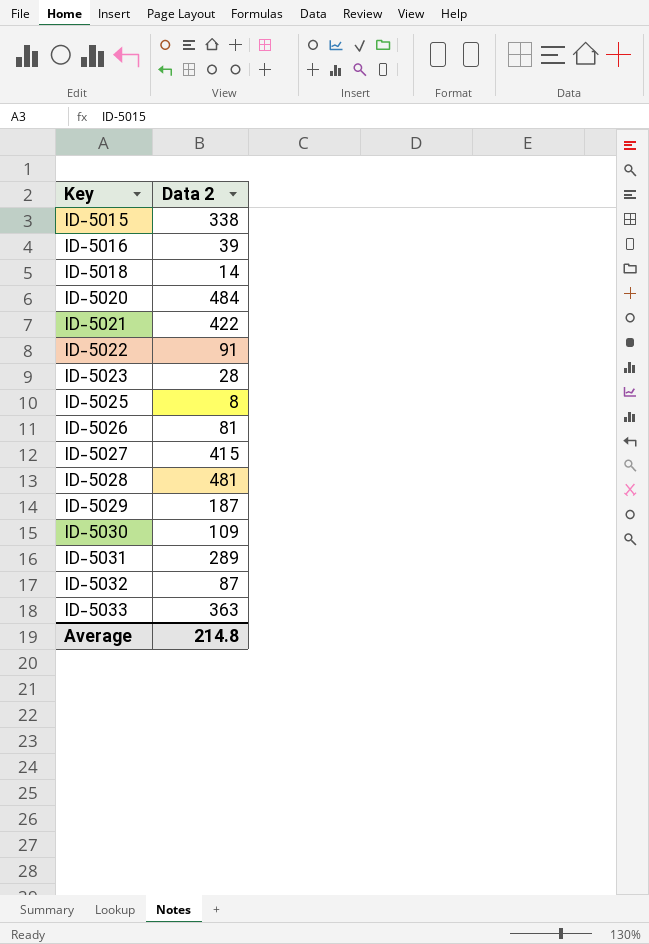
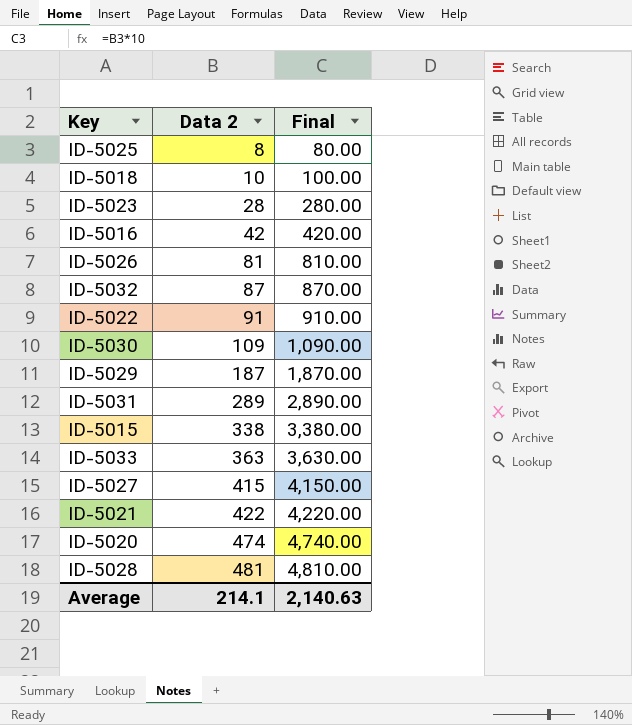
row order: Key ascending -> Data 2 ascending
column Final | formula: none -> [Data 2] * 10
ID-5018 | Data 2: 14 -> 10
ID-5016 | Data 2: 39 -> 42
ID-5020 | Data 2: 484 -> 474
Average | Data 2: 214.8 -> 214.1

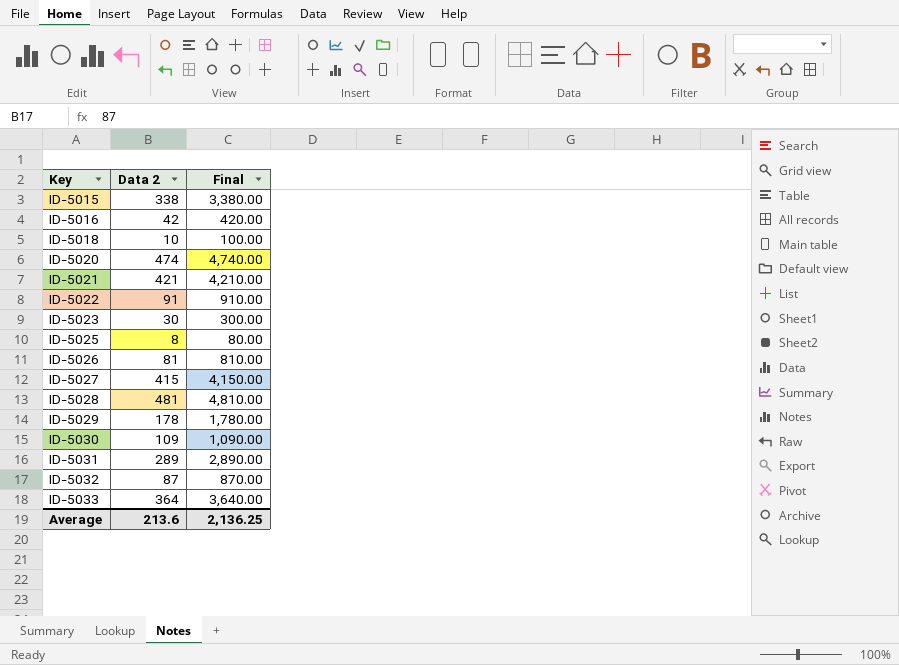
row order: Data 2 ascending -> Key ascending
ID-5021 | Data 2: 422 -> 421
ID-5021 | Final: 4,220.00 -> 4,210.00
ID-5023 | Data 2: 28 -> 30
ID-5023 | Final: 280.00 -> 300.00
ID-5029 | Data 2: 187 -> 178
ID-5029 | Final: 1,870.00 -> 1,780.00
ID-5033 | Data 2: 363 -> 364
ID-5033 | Final: 3,630.00 -> 3,640.00
Average | Data 2: 214.1 -> 213.6
Average | Final: 2,140.63 -> 2,136.25

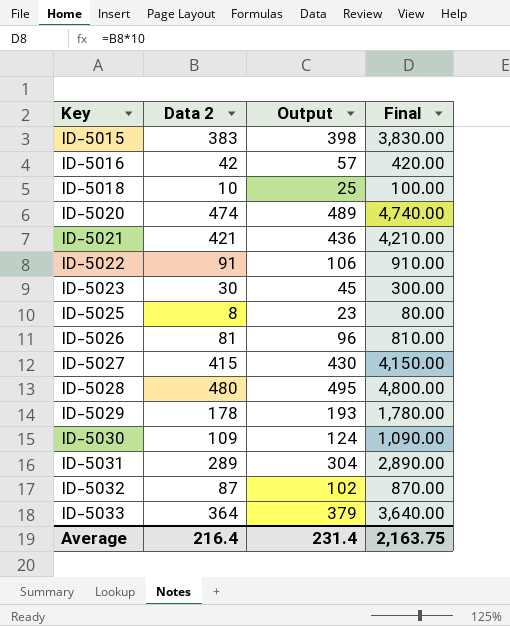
column Output | formula: none -> [Data 2] + 15
ID-5015 | Data 2: 338 -> 383
ID-5015 | Final: 3,380.00 -> 3,830.00
ID-5028 | Data 2: 481 -> 480
ID-5028 | Final: 4,810.00 -> 4,800.00
Average | Data 2: 213.6 -> 216.4
Average | Final: 2,136.25 -> 2,163.75

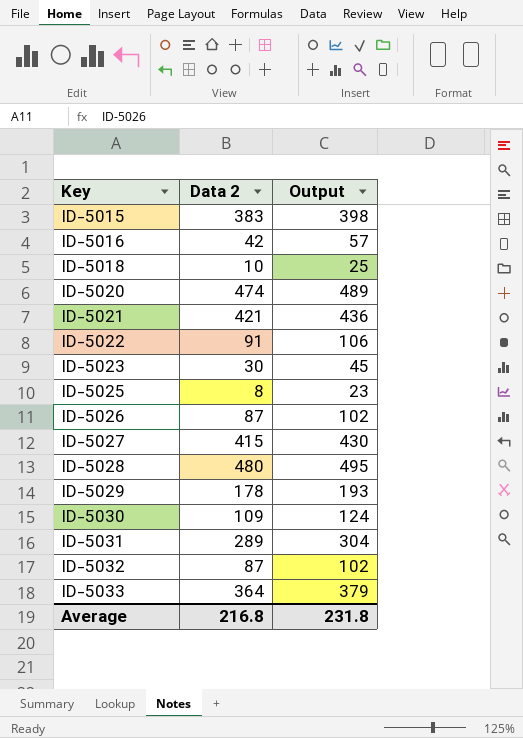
column Final | formula: [Data 2] * 10 -> none
ID-5026 | Data 2: 81 -> 87
ID-5026 | Output: 96 -> 102
Average | Data 2: 216.4 -> 216.8
Average | Output: 231.4 -> 231.8

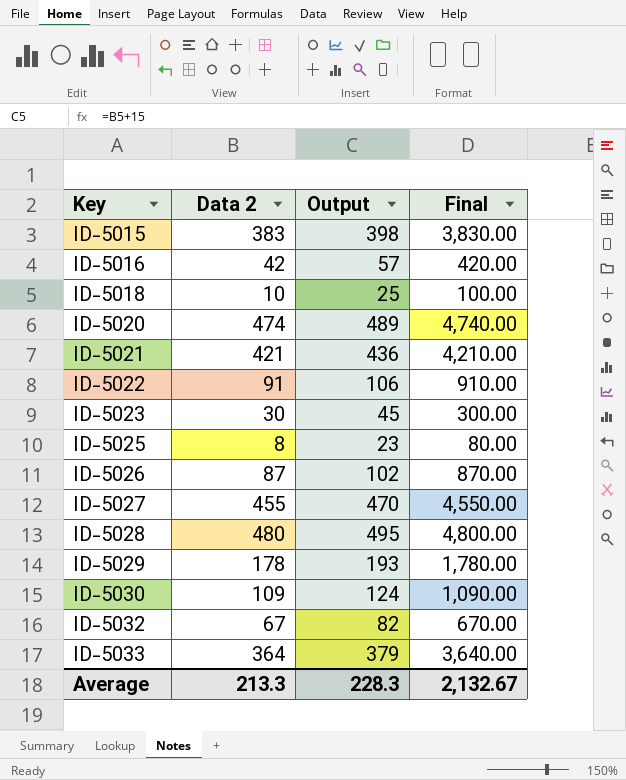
column Final | formula: none -> [Data 2] * 10
row ID-5031: 289 | 304 -> none
ID-5027 | Data 2: 415 -> 455
ID-5027 | Output: 430 -> 470
ID-5032 | Data 2: 87 -> 67
ID-5032 | Output: 102 -> 82
Average | Data 2: 216.8 -> 213.3
Average | Output: 231.8 -> 228.3

